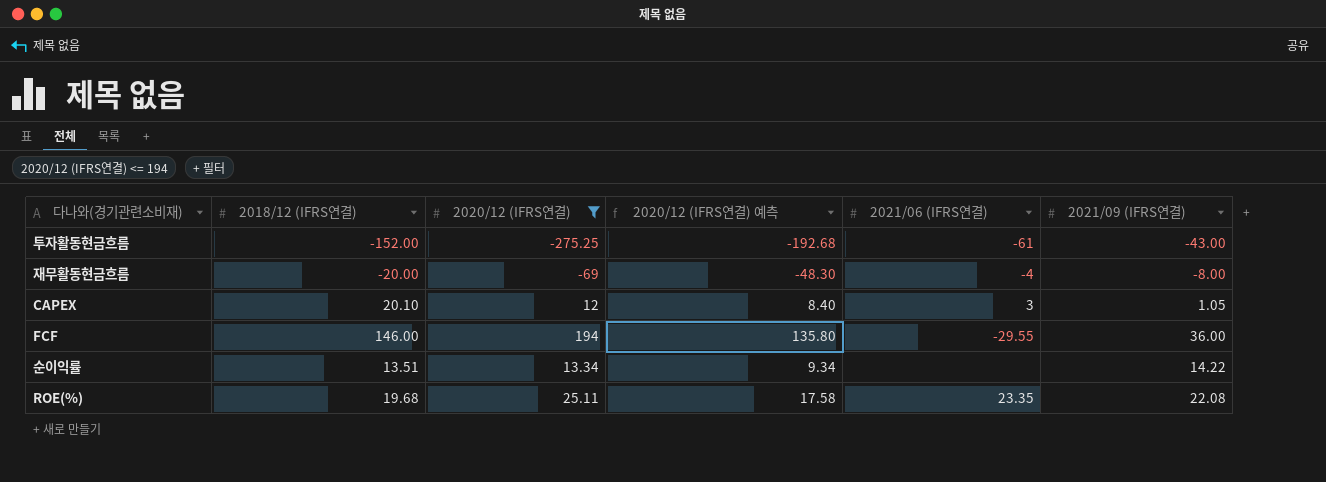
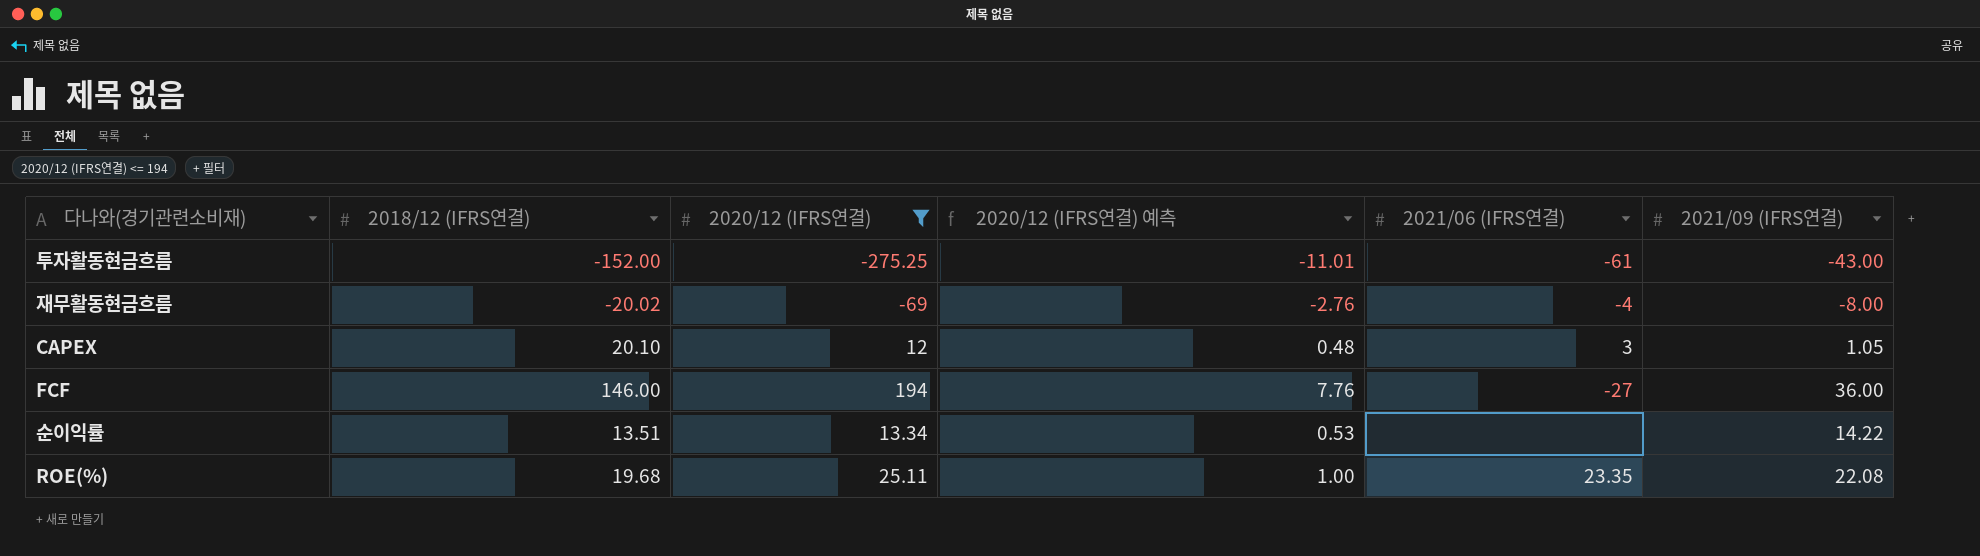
column 2020/12 (IFRS연결) 예측 | formula: [2020/12 (IFRS연결)] * 0.7 -> [2020/12 (IFRS연결)] * 0.04
재무활동현금흐름 | 2018/12 (IFRS연결): -20.00 -> -20.02
FCF | 2021/06 (IFRS연결): -29.55 -> -27

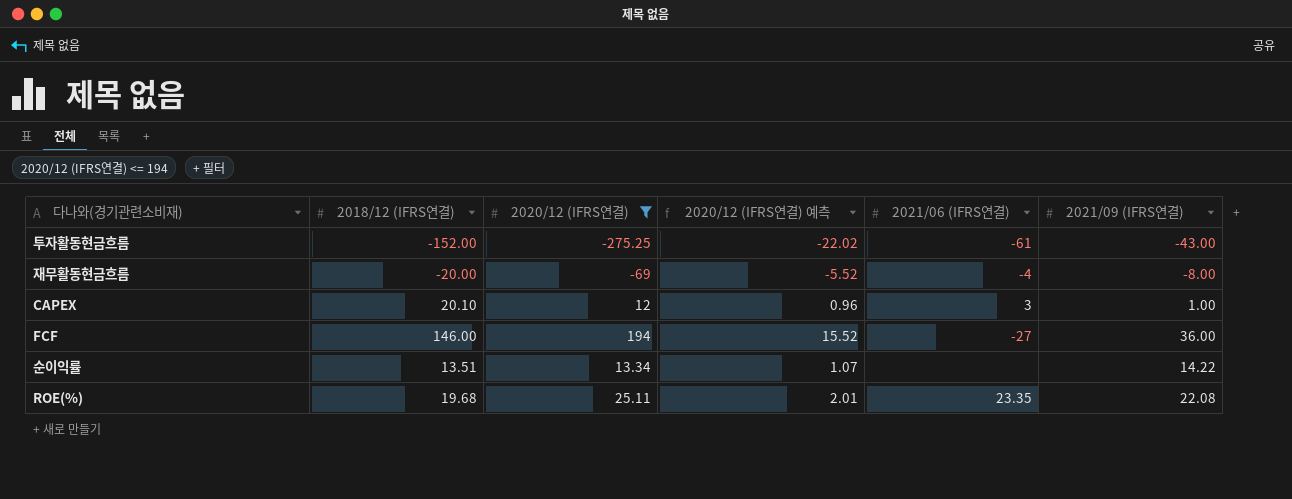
column 2020/12 (IFRS연결) 예측 | formula: [2020/12 (IFRS연결)] * 0.04 -> [2020/12 (IFRS연결)] * 0.08
재무활동현금흐름 | 2018/12 (IFRS연결): -20.02 -> -20.00
CAPEX | 2021/09 (IFRS연결): 1.05 -> 1.00

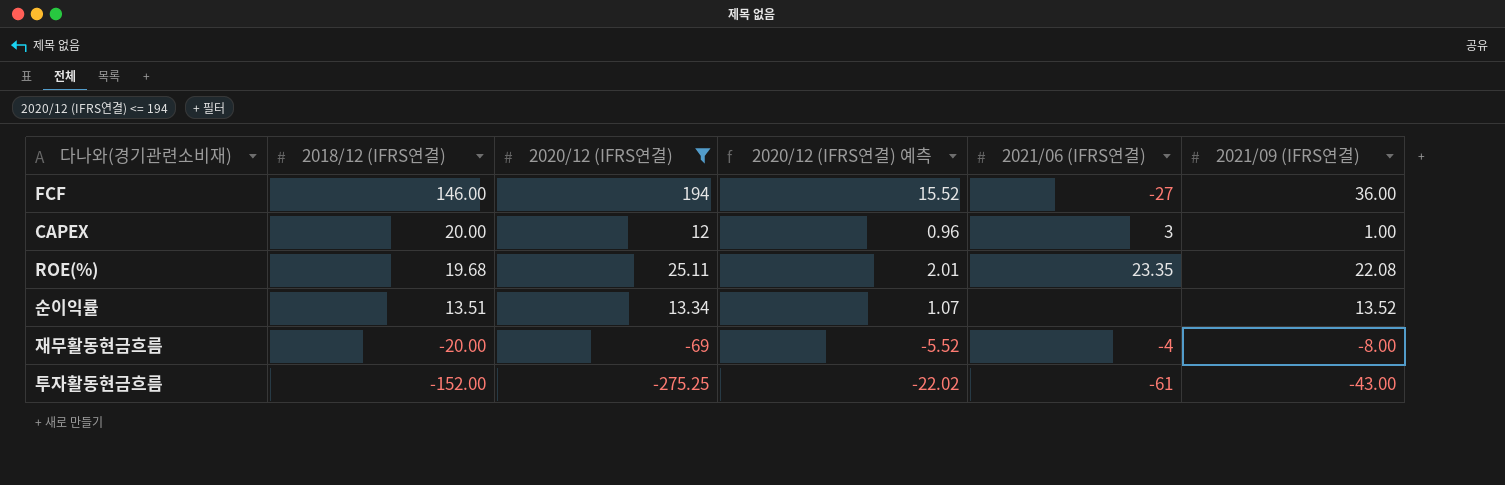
row order: none -> 2018/12 (IFRS연결) descending
CAPEX | 2018/12 (IFRS연결): 20.10 -> 20.00
순이익률 | 2021/09 (IFRS연결): 14.22 -> 13.52

